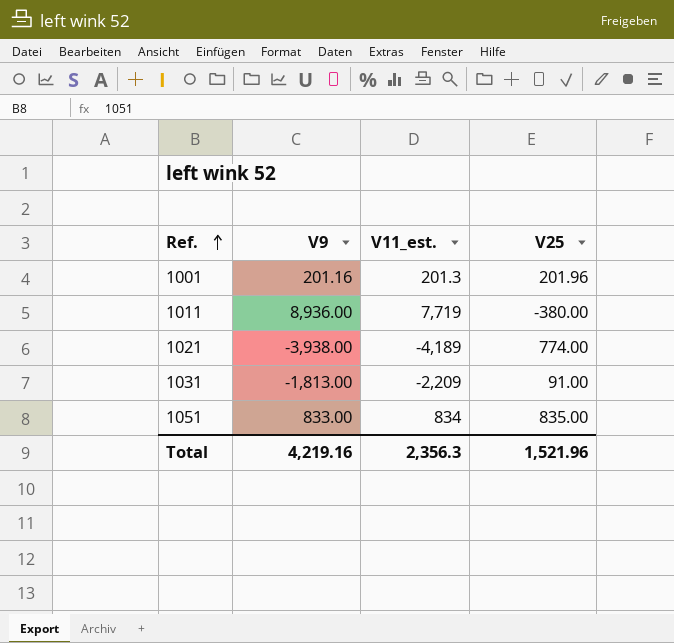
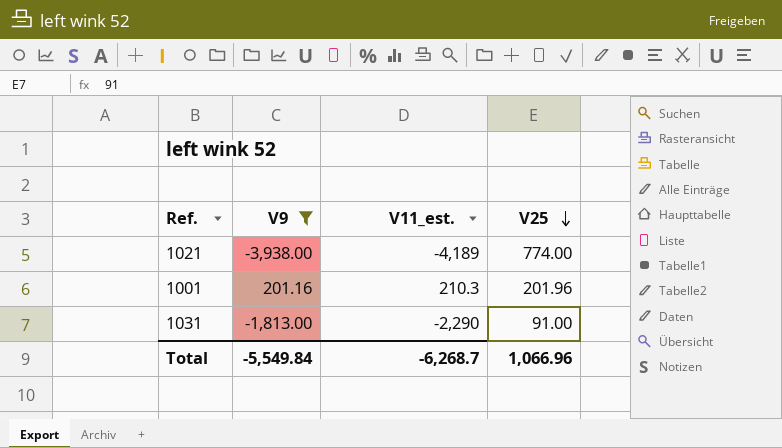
filter: none -> V9 <= 201.16
row order: Ref. ascending -> V25 descending
1001 | V11_est.: 201.3 -> 210.3
1031 | V11_est.: -2,209 -> -2,290
Total | V9: 4,219.16 -> -5,549.84
Total | V11_est.: 2,356.3 -> -6,268.7
Total | V25: 1,521.96 -> 1,066.96

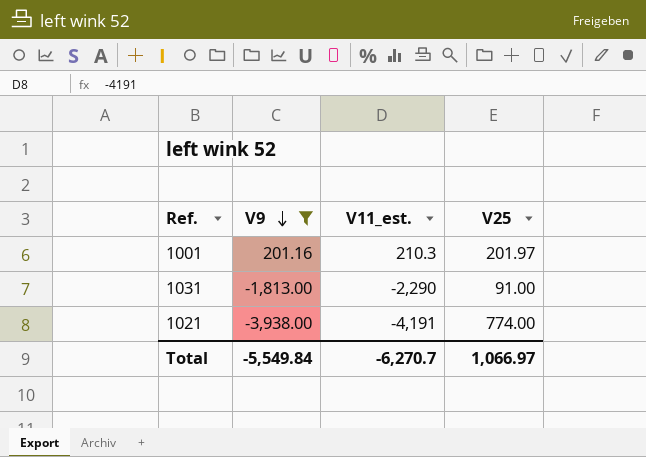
row order: V25 descending -> V9 descending
1001 | V25: 201.96 -> 201.97
1021 | V11_est.: -4,189 -> -4,191
Total | V11_est.: -6,268.7 -> -6,270.7
Total | V25: 1,066.96 -> 1,066.97

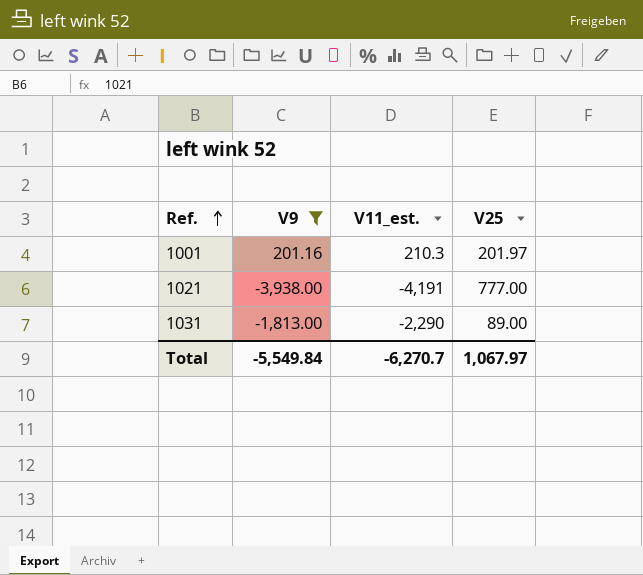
row order: V9 descending -> Ref. ascending
1021 | V25: 774.00 -> 777.00
1031 | V25: 91.00 -> 89.00
Total | V25: 1,066.97 -> 1,067.97

